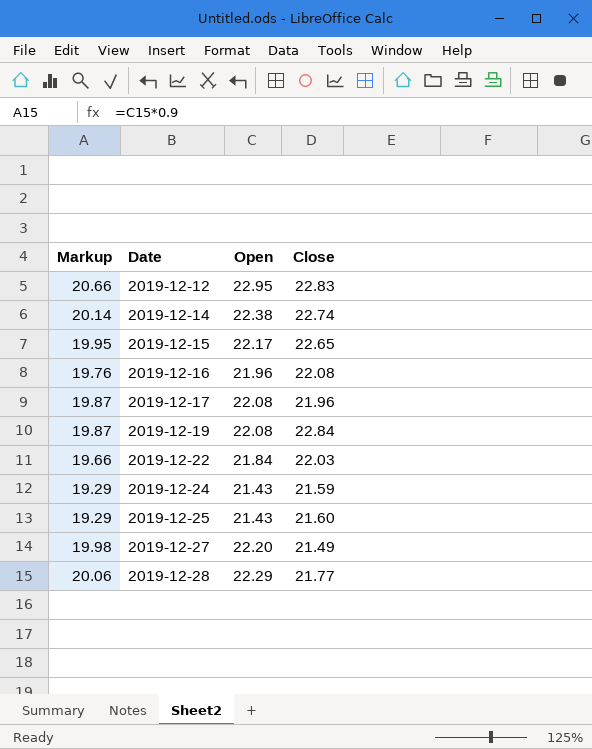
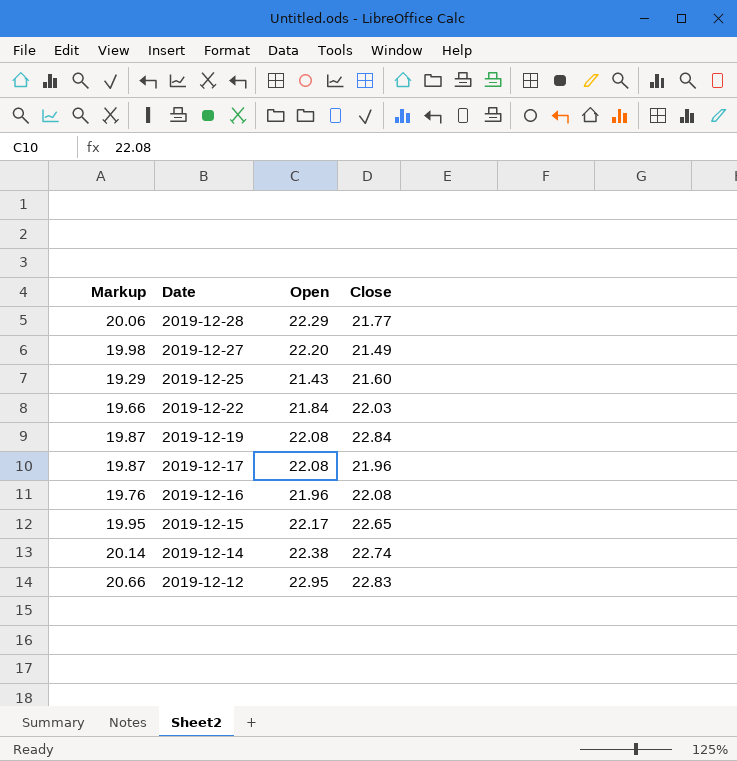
row order: Date ascending -> Date descending
row 2019-12-24: 19.29 | 21.43 | 21.59 -> none

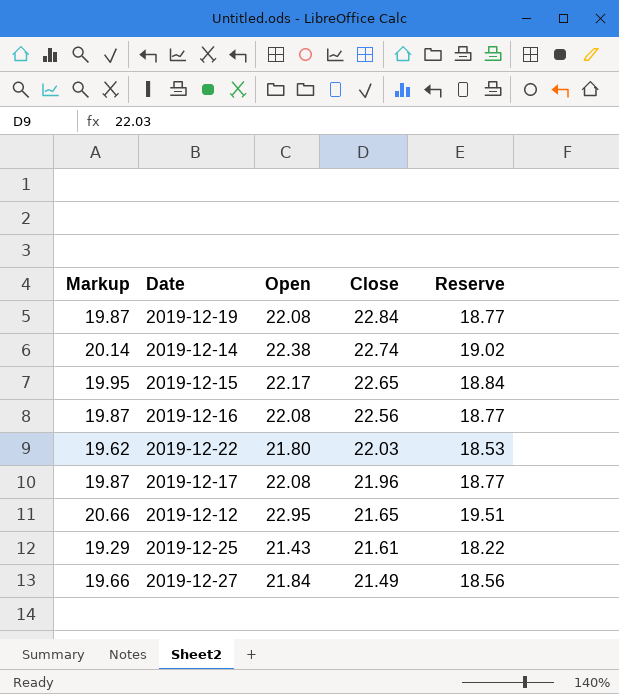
row order: Date descending -> Close descending
column Reserve | formula: none -> [Open] * 0.85
row 2019-12-28: 20.06 | 22.29 | 21.77 -> none
2019-12-16 | Markup: 19.76 -> 19.87
2019-12-16 | Open: 21.96 -> 22.08
2019-12-16 | Close: 22.08 -> 22.56
2019-12-22 | Markup: 19.66 -> 19.62
2019-12-22 | Open: 21.84 -> 21.80
2019-12-12 | Close: 22.83 -> 21.65
2019-12-25 | Close: 21.60 -> 21.61
2019-12-27 | Markup: 19.98 -> 19.66
2019-12-27 | Open: 22.20 -> 21.84

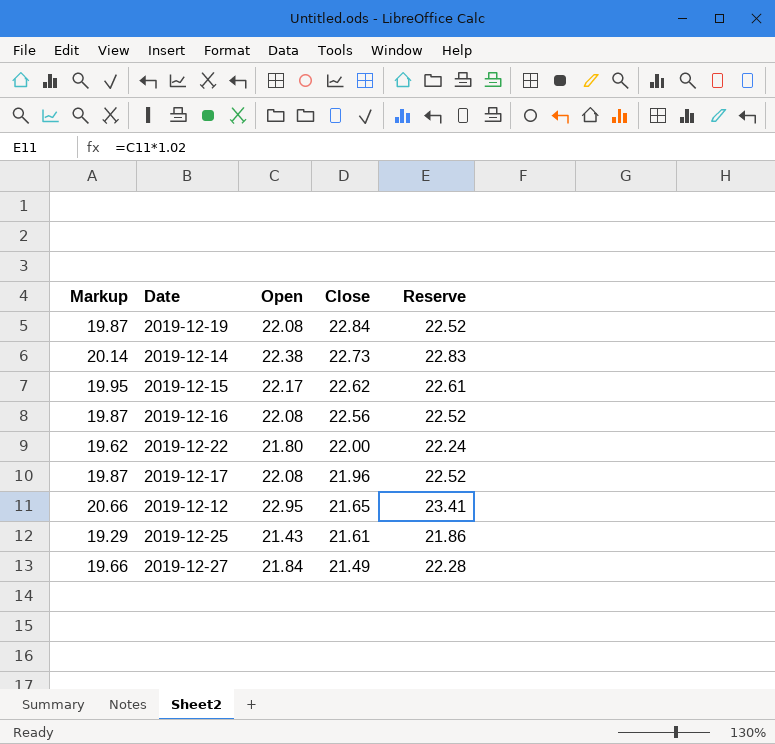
column Reserve | formula: [Open] * 0.85 -> [Open] * 1.02
2019-12-14 | Close: 22.74 -> 22.73
2019-12-15 | Close: 22.65 -> 22.62
2019-12-22 | Close: 22.03 -> 22.00

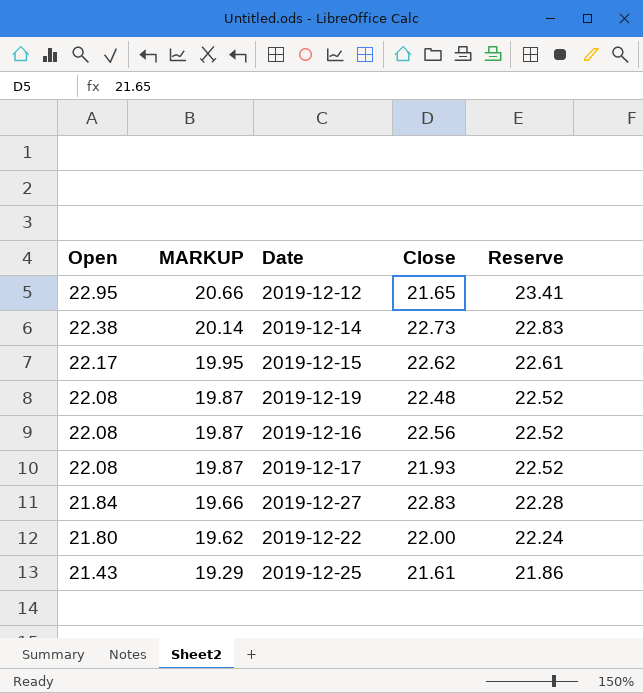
row order: Close descending -> Open descending
column Open | position: 3 -> 1
column name: Markup -> MARKUP
2019-12-19 | Close: 22.84 -> 22.48
2019-12-17 | Close: 21.96 -> 21.93
2019-12-27 | Close: 21.49 -> 22.83

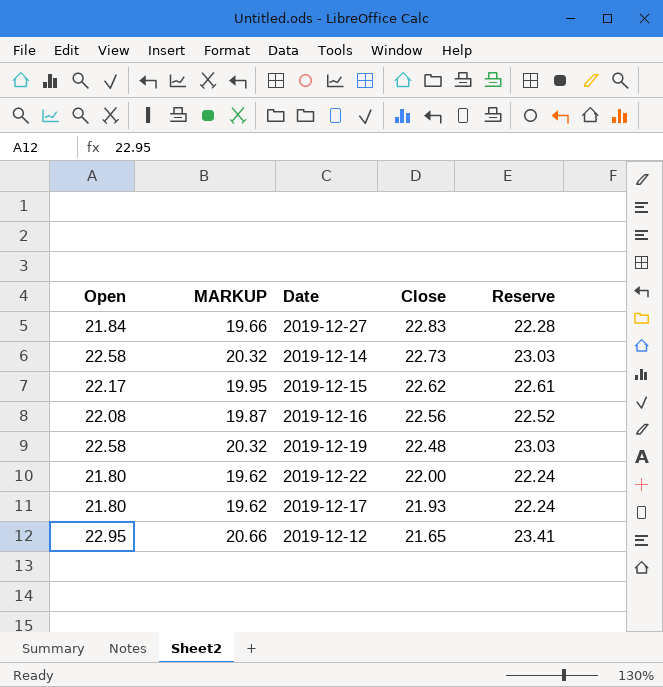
row order: Open descending -> Close descending
row 2019-12-25: 21.43 | 19.29 | 21.61 | 21.86 -> none
2019-12-14 | Open: 22.38 -> 22.58
2019-12-14 | MARKUP: 20.14 -> 20.32
2019-12-14 | Reserve: 22.83 -> 23.03
2019-12-19 | Open: 22.08 -> 22.58
2019-12-19 | MARKUP: 19.87 -> 20.32
2019-12-19 | Reserve: 22.52 -> 23.03
2019-12-17 | Open: 22.08 -> 21.80
2019-12-17 | MARKUP: 19.87 -> 19.62
2019-12-17 | Reserve: 22.52 -> 22.24

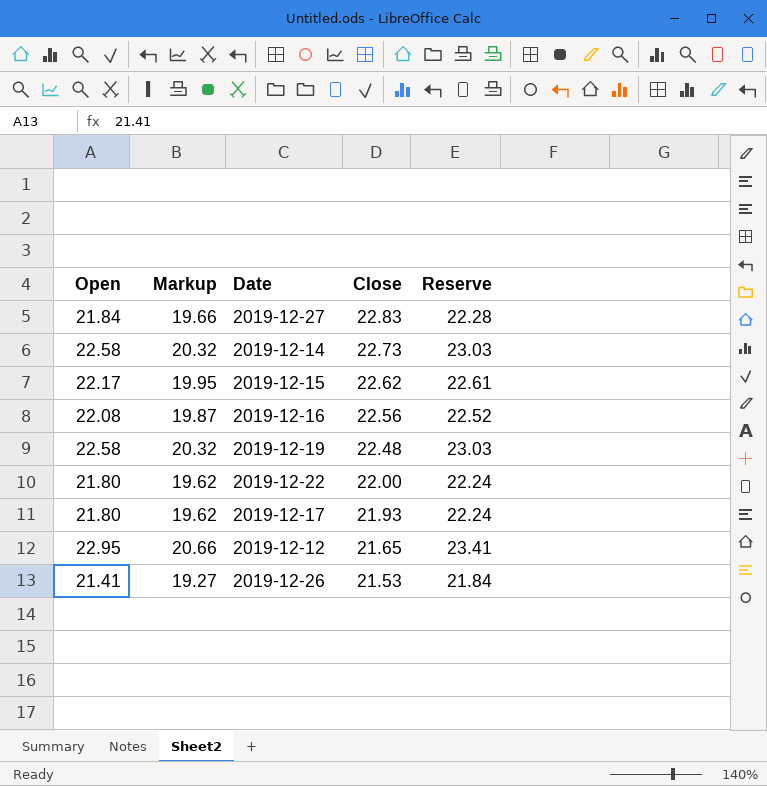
column name: MARKUP -> Markup
row 2019-12-26: none -> 21.41 | 19.27 | 21.53 | 21.84

